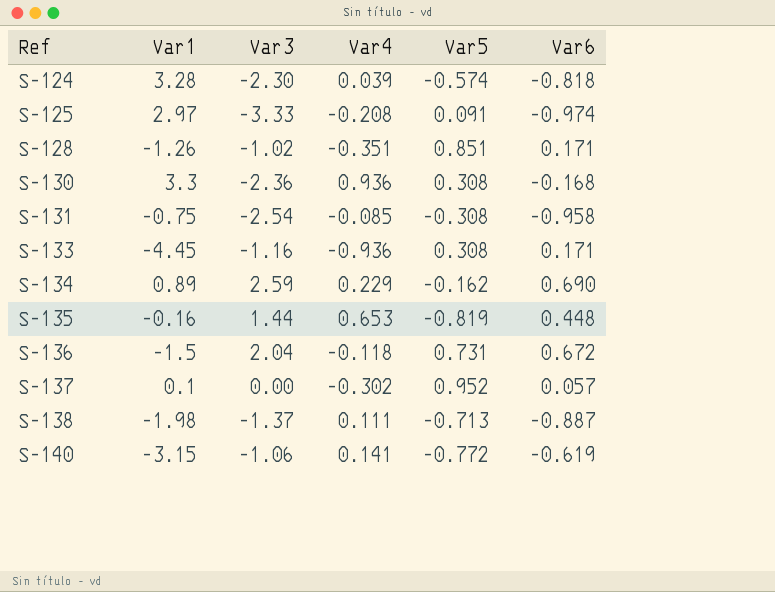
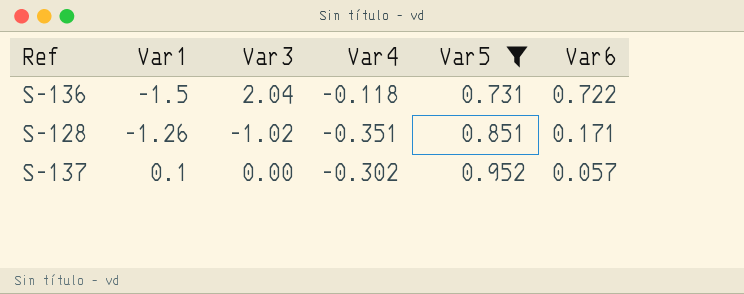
filter: none -> Var5 >= 0.731
row order: Ref ascending -> Var1 ascending
S-136 | Var6: 0.672 -> 0.722

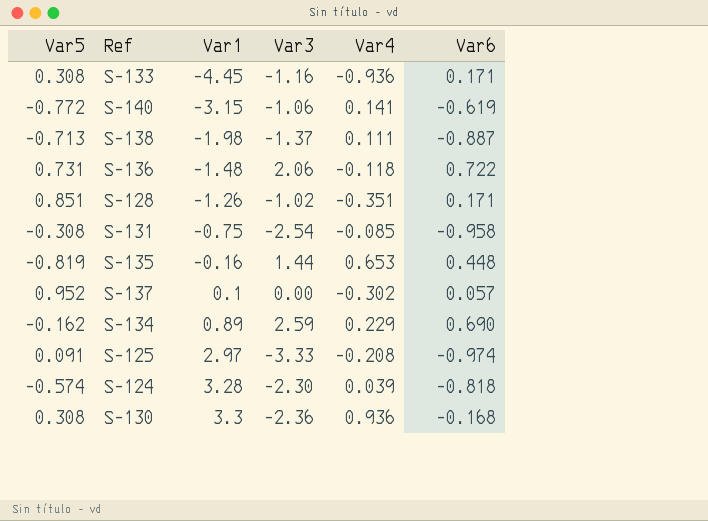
filter: Var5 >= 0.731 -> none
column Var5 | position: 5 -> 1
S-136 | Var1: -1.5 -> -1.48
S-136 | Var3: 2.04 -> 2.06

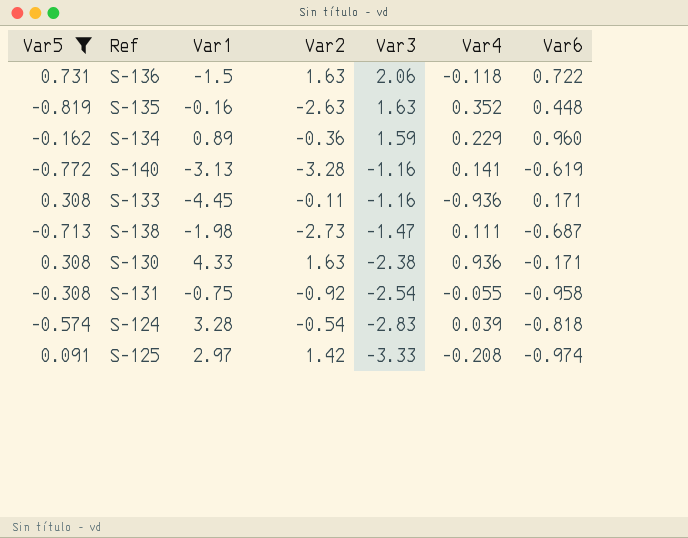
filter: none -> Var5 <= 0.731
row order: Var1 ascending -> Var3 descending
column Var2 | position: none -> 4
S-136 | Var1: -1.48 -> -1.5
S-135 | Var3: 1.44 -> 1.63
S-135 | Var4: 0.653 -> 0.352
S-134 | Var3: 2.59 -> 1.59
S-134 | Var6: 0.690 -> 0.960
S-140 | Var1: -3.15 -> -3.13
S-140 | Var3: -1.06 -> -1.16
S-138 | Var3: -1.37 -> -1.47
S-138 | Var6: -0.887 -> -0.687
S-130 | Var1: 3.3 -> 4.33
S-130 | Var3: -2.36 -> -2.38
S-130 | Var6: -0.168 -> -0.171
S-131 | Var4: -0.085 -> -0.055
S-124 | Var3: -2.30 -> -2.83

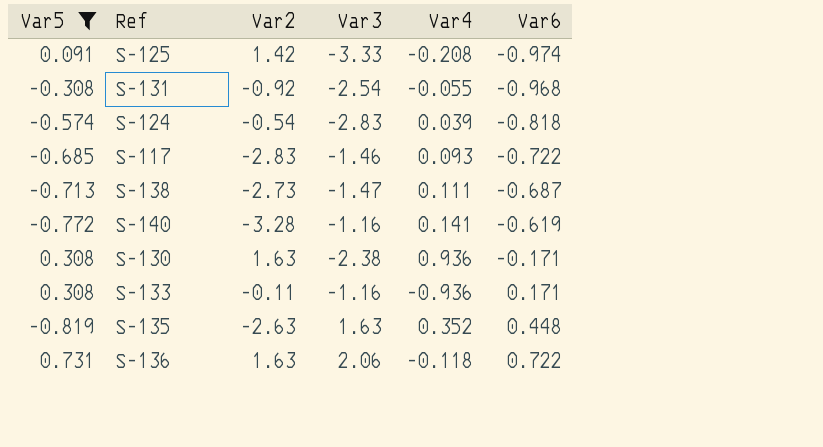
row order: Var3 descending -> Var6 ascending
column Var1 | position: 3 -> none
row S-134: -0.162 | 0.89 | -0.36 | 1.59 | 0.229 | 0.960 -> none
S-131 | Var6: -0.958 -> -0.968
row S-117: none -> -0.685 | -2.83 | -1.46 | 0.093 | -0.722

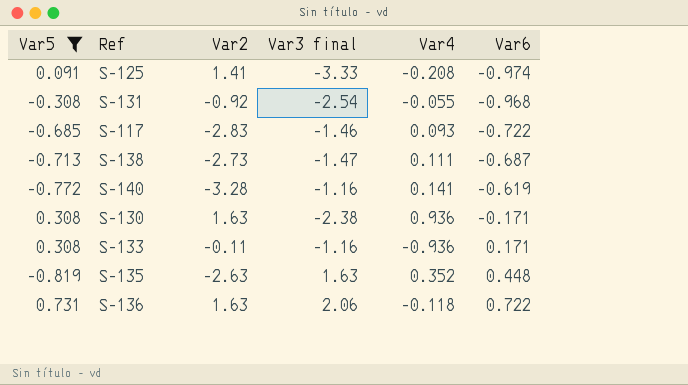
column name: Var3 -> Var3 final
row S-124: -0.574 | -0.54 | -2.83 | 0.039 | -0.818 -> none
S-125 | Var2: 1.42 -> 1.41

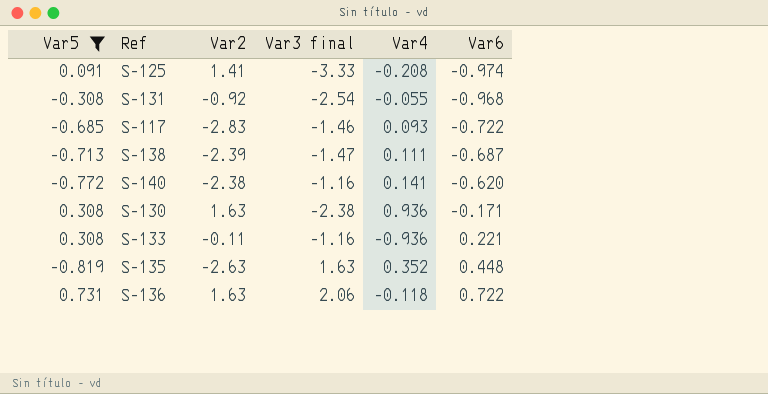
S-138 | Var2: -2.73 -> -2.39
S-140 | Var2: -3.28 -> -2.38
S-140 | Var6: -0.619 -> -0.620
S-133 | Var6: 0.171 -> 0.221

